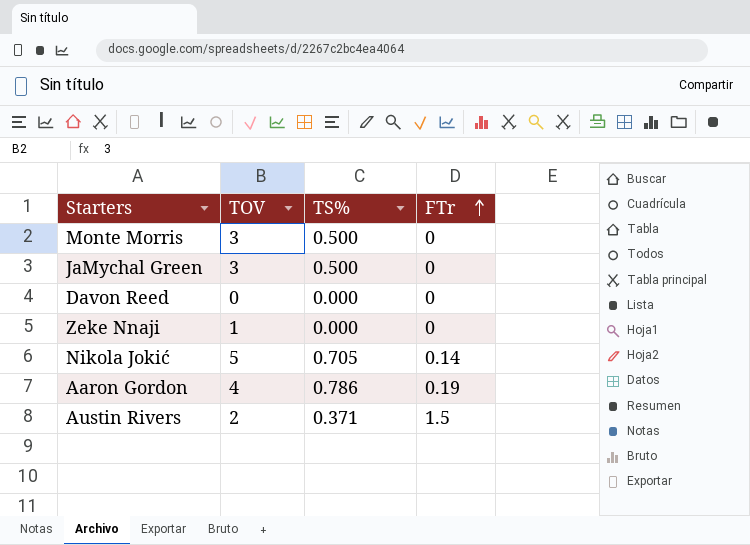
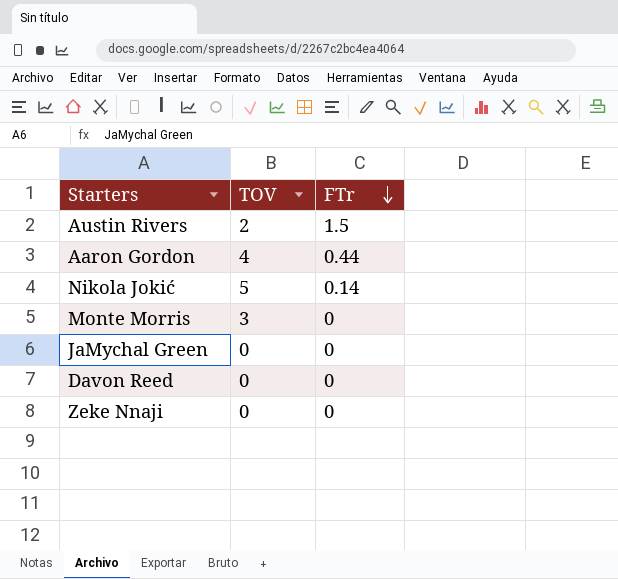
row order: FTr ascending -> FTr descending
column TS% | position: 3 -> none
Aaron Gordon | FTr: 0.19 -> 0.44
JaMychal Green | TOV: 3 -> 0
Zeke Nnaji | TOV: 1 -> 0

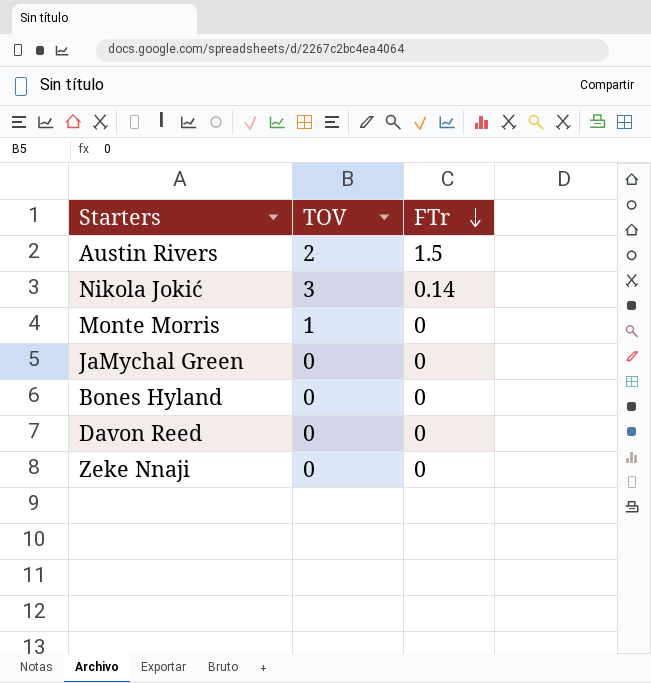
row Aaron Gordon: 4 | 0.44 -> none
Nikola Jokić | TOV: 5 -> 3
Monte Morris | TOV: 3 -> 1
row Bones Hyland: none -> 0 | 0

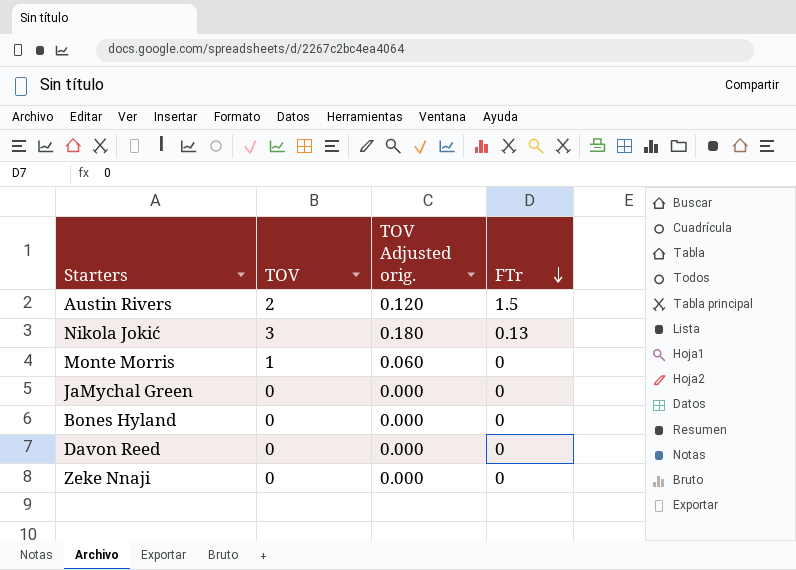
column TOV Adjusted orig. | formula: none -> [TOV] * 0.06
Nikola Jokić | FTr: 0.14 -> 0.13

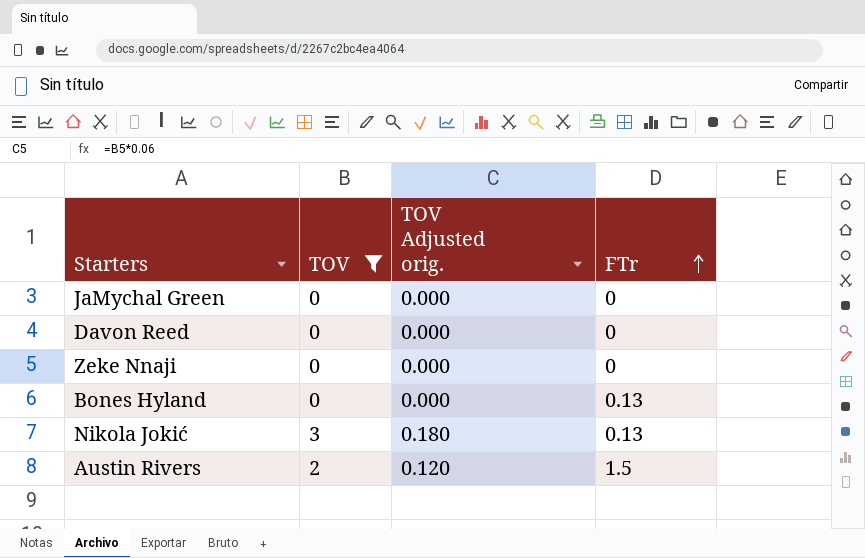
filter: none -> TOV != 1
row order: FTr descending -> FTr ascending
Bones Hyland | FTr: 0 -> 0.13

